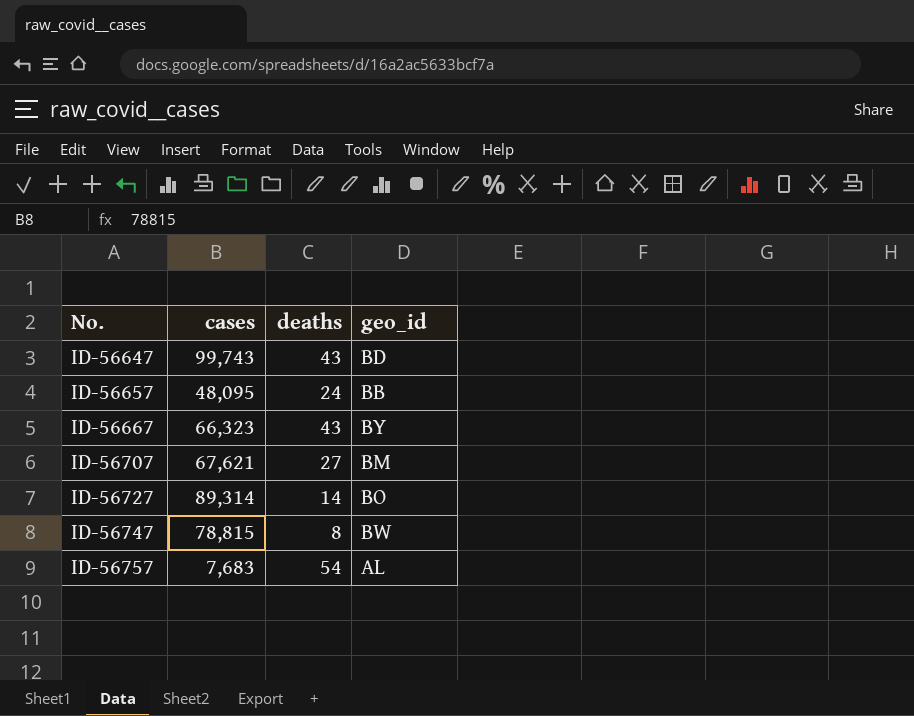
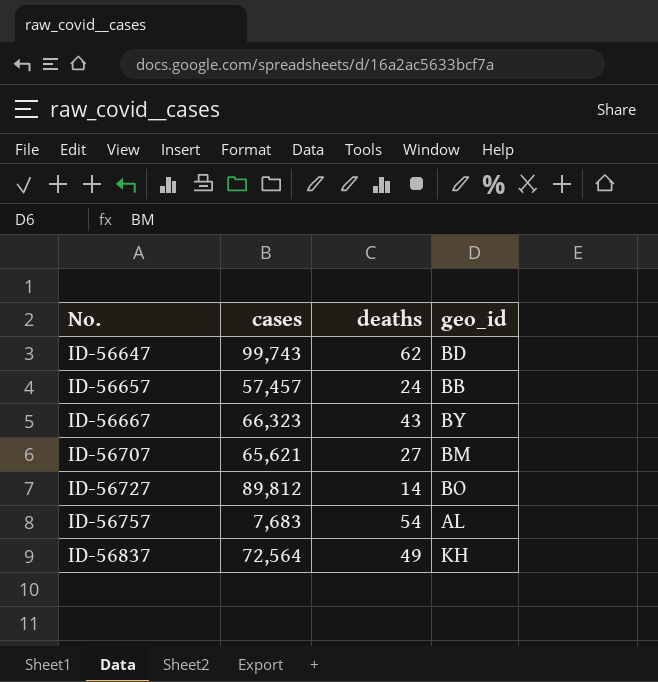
row ID-56747: 78,815 | 8 | BW -> none
ID-56647 | deaths: 43 -> 62
ID-56657 | cases: 48,095 -> 57,457
ID-56707 | cases: 67,621 -> 65,621
ID-56727 | cases: 89,314 -> 89,812
row ID-56837: none -> 72,564 | 49 | KH

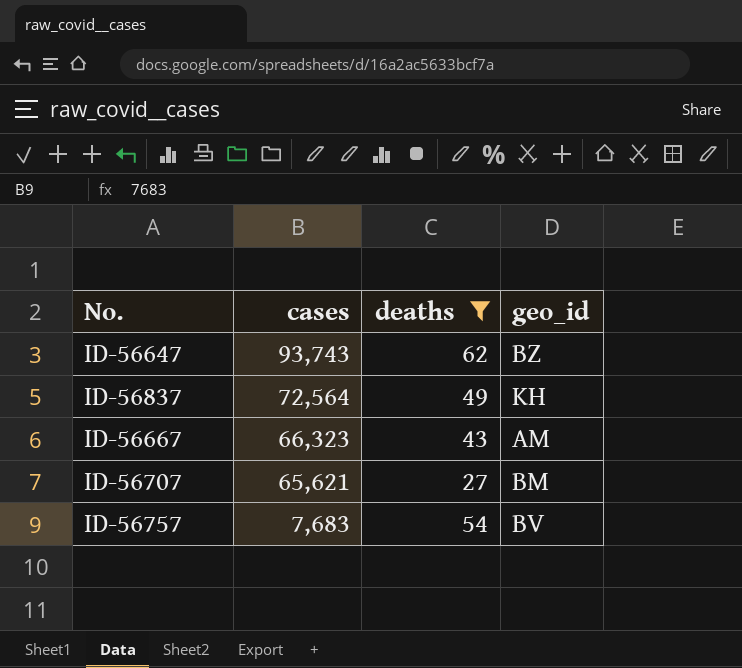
filter: none -> deaths >= 27
row order: No. ascending -> cases descending
ID-56647 | cases: 99,743 -> 93,743
ID-56647 | geo_id: BD -> BZ
ID-56667 | geo_id: BY -> AM
ID-56757 | geo_id: AL -> BV

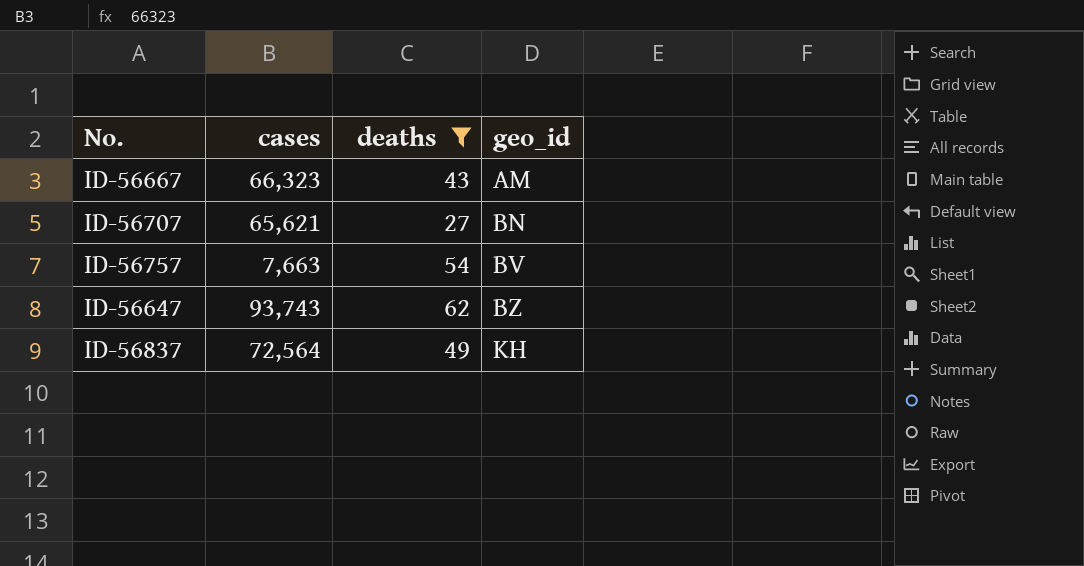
row order: cases descending -> geo_id ascending
ID-56707 | geo_id: BM -> BN
ID-56757 | cases: 7,683 -> 7,663

